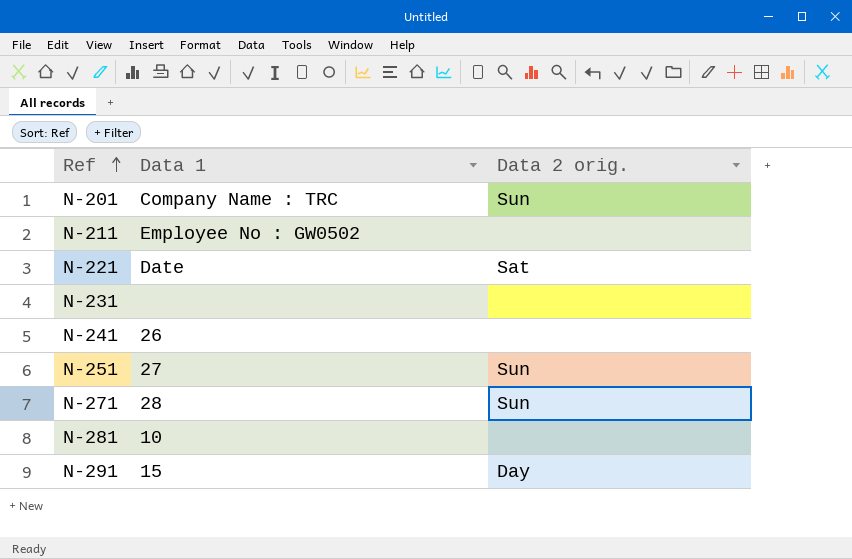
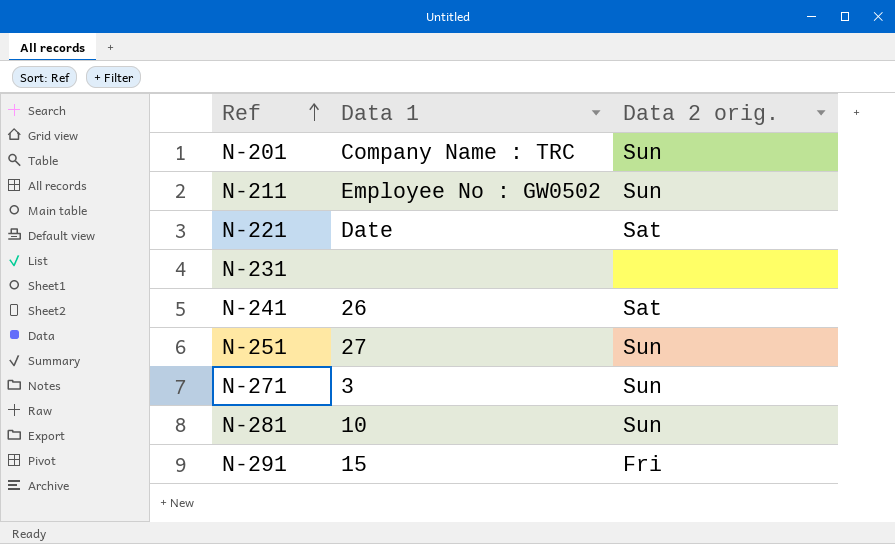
N-211 | Data 2 orig.: none -> Sun
N-241 | Data 2 orig.: none -> Sat
N-271 | Data 1: 28 -> 3
N-281 | Data 2 orig.: none -> Sun
N-291 | Data 2 orig.: Day -> Fri

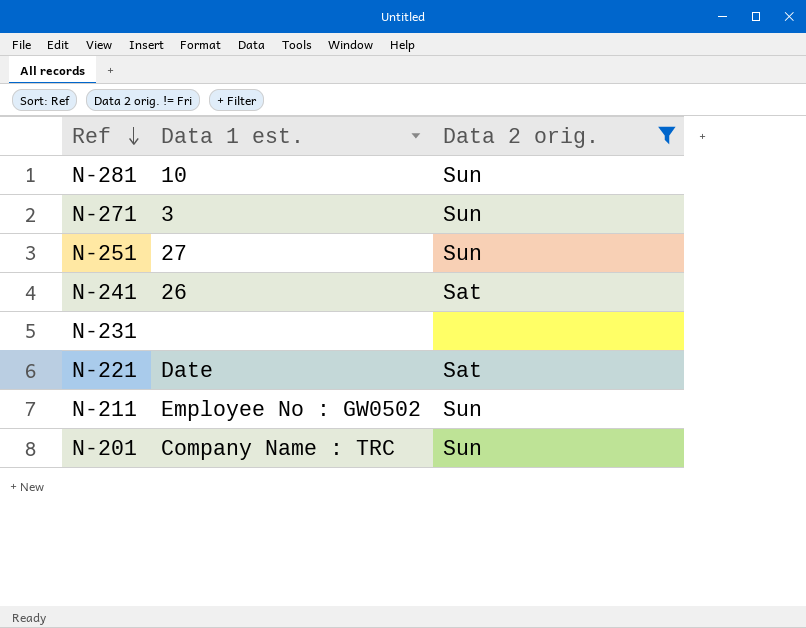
filter: none -> Data 2 orig. != Fri
row order: Ref ascending -> Ref descending
column name: Data 1 -> Data 1 est.

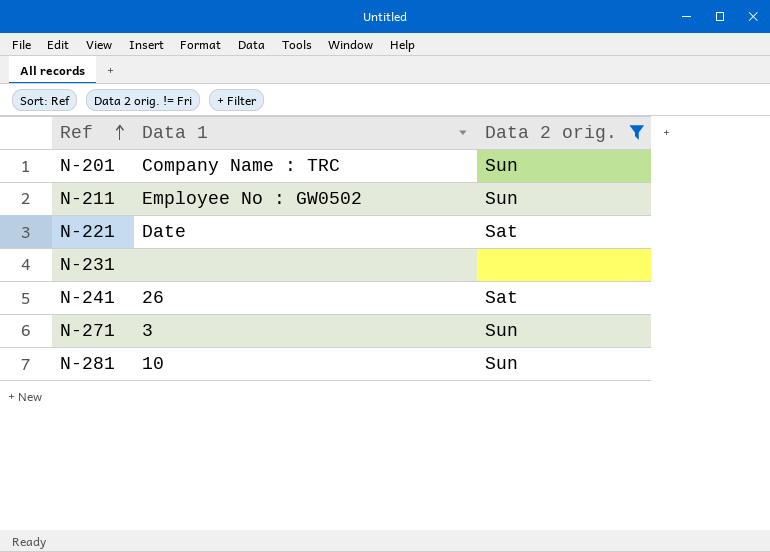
row order: Ref descending -> Ref ascending
column name: Data 1 est. -> Data 1
row N-251: 27 | Sun -> none

